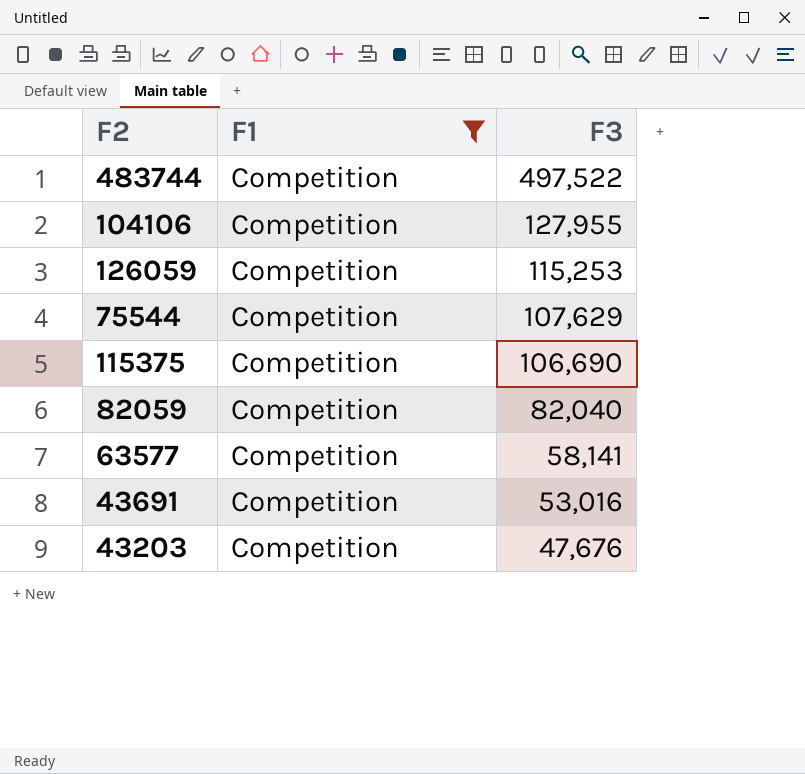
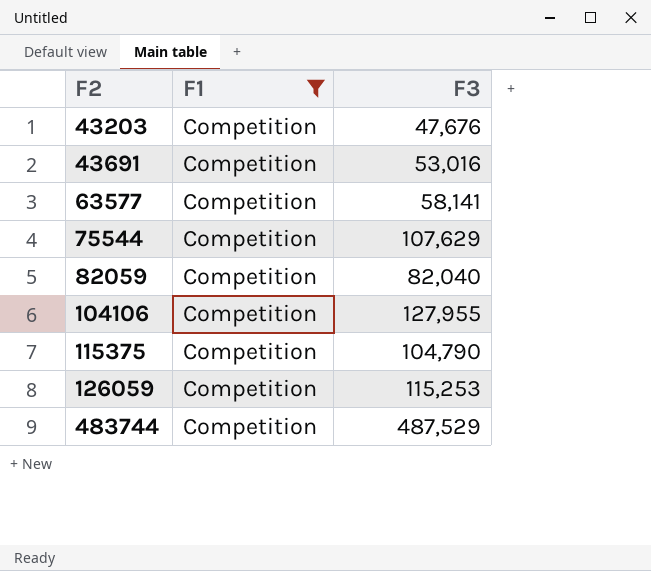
row order: F3 descending -> F2 ascending
115375 | F3: 106,690 -> 104,790
483744 | F3: 497,522 -> 487,529

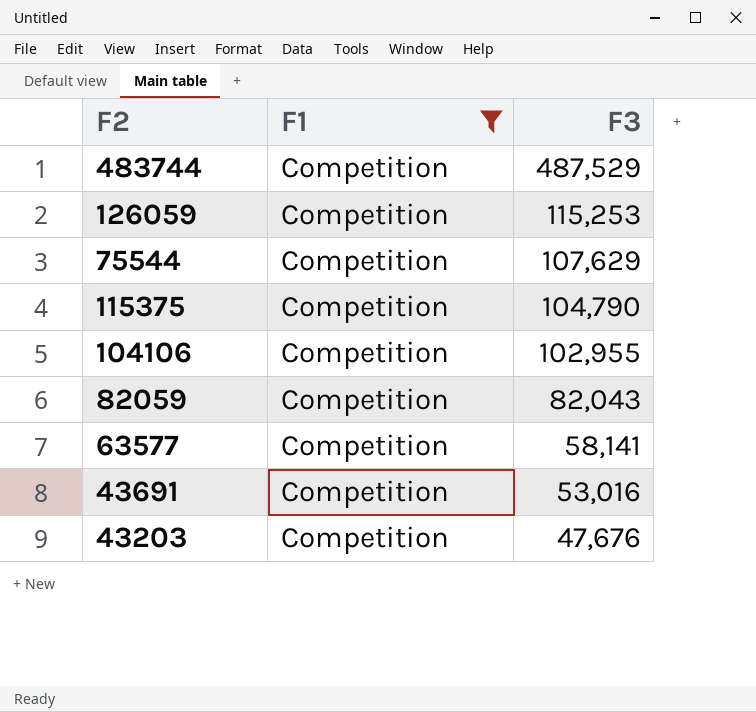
row order: F2 ascending -> F3 descending
104106 | F3: 127,955 -> 102,955
82059 | F3: 82,040 -> 82,043

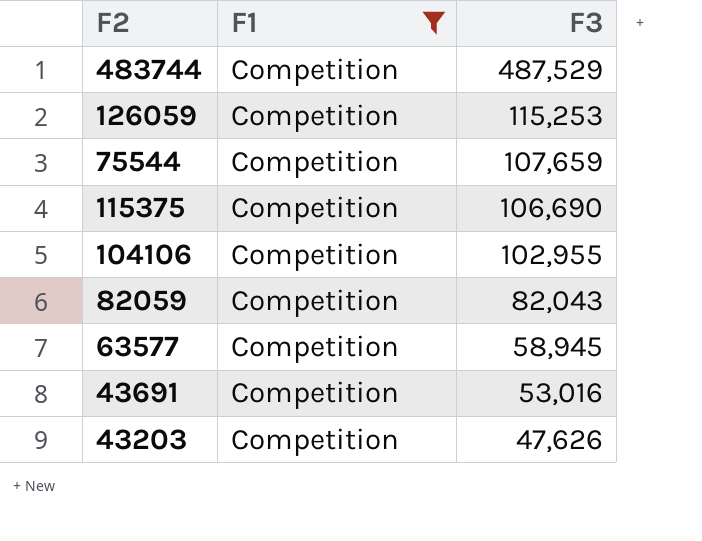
75544 | F3: 107,629 -> 107,659
115375 | F3: 104,790 -> 106,690
63577 | F3: 58,141 -> 58,945
43203 | F3: 47,676 -> 47,626

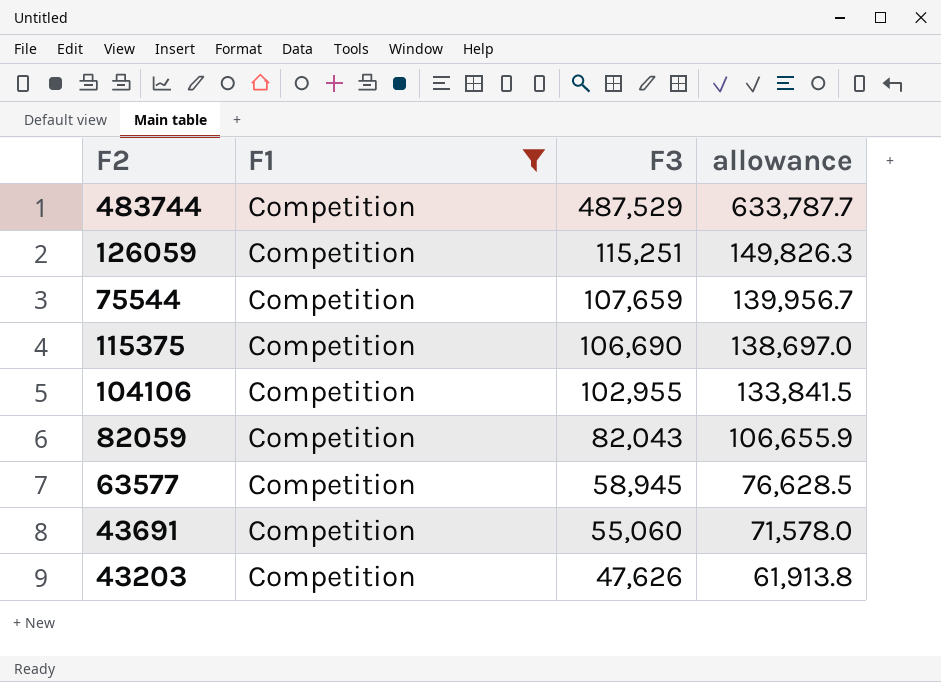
column allowance | formula: none -> [F3] * 1.3
126059 | F3: 115,253 -> 115,251
43691 | F3: 53,016 -> 55,060

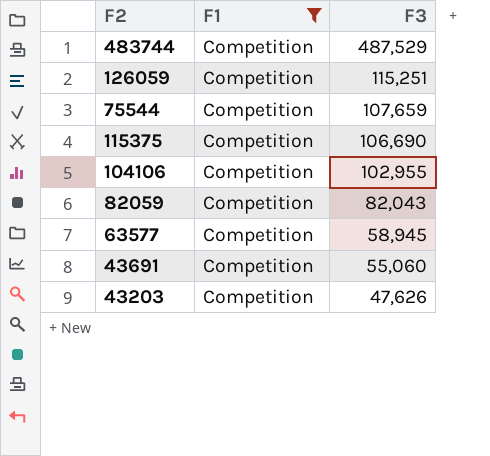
column allowance | formula: [F3] * 1.3 -> none

